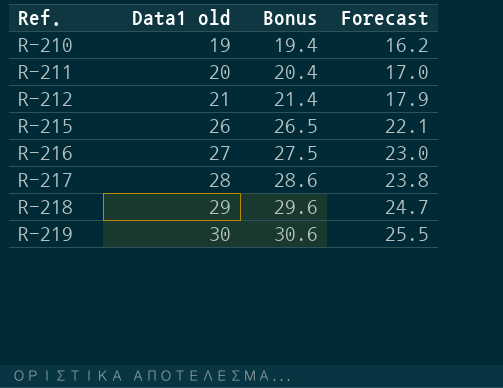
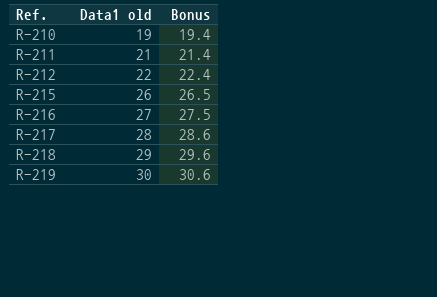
column Forecast | formula: [Data1 old] * 0.85 -> none
R-211 | Data1 old: 20 -> 21
R-211 | Bonus: 20.4 -> 21.4
R-212 | Data1 old: 21 -> 22
R-212 | Bonus: 21.4 -> 22.4

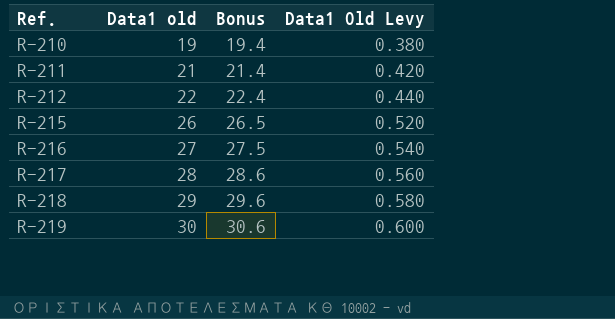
column Data1 Old Levy | formula: none -> [Data1 old] * 0.02

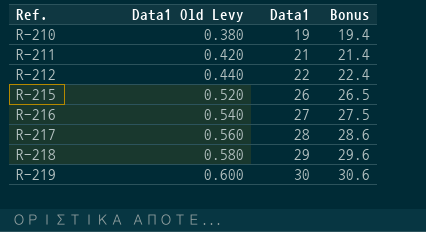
column Data1 Old Levy | position: 4 -> 2
column name: Data1 old -> Data1

